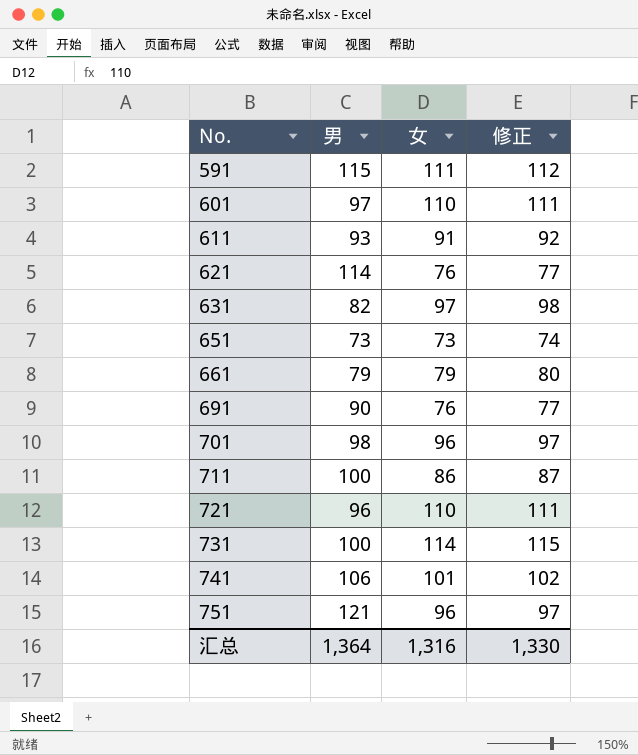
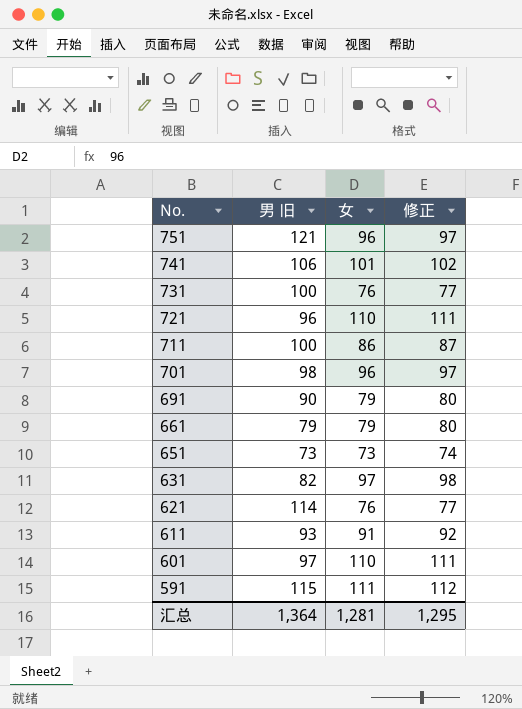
row order: No. ascending -> No. descending
column name: 男 -> 男 旧
731 | 女: 114 -> 76
731 | 修正: 115 -> 77
691 | 女: 76 -> 79
691 | 修正: 77 -> 80
汇总 | 女: 1,316 -> 1,281
汇总 | 修正: 1,330 -> 1,295

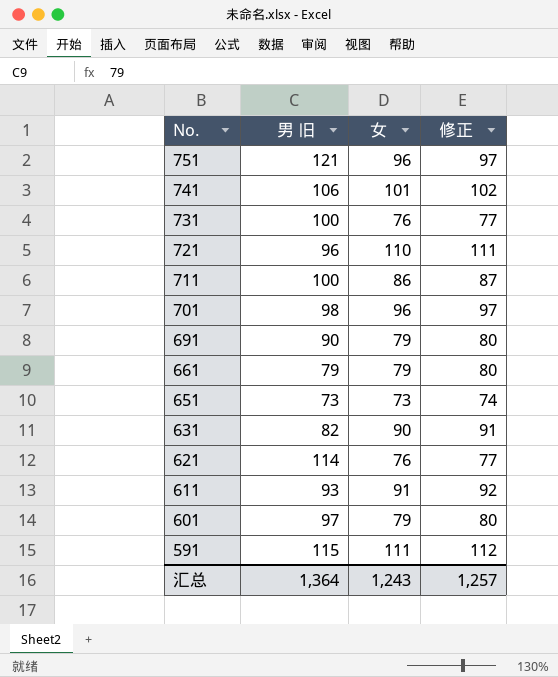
631 | 女: 97 -> 90
631 | 修正: 98 -> 91
601 | 女: 110 -> 79
601 | 修正: 111 -> 80
汇总 | 女: 1,281 -> 1,243
汇总 | 修正: 1,295 -> 1,257

